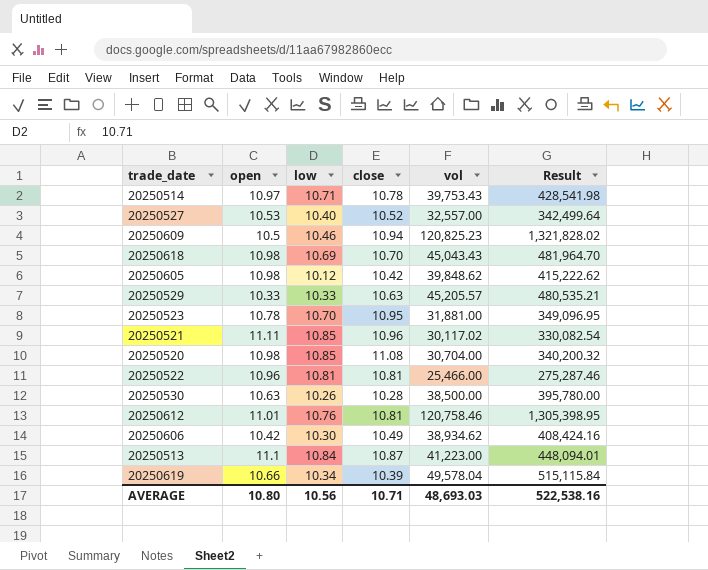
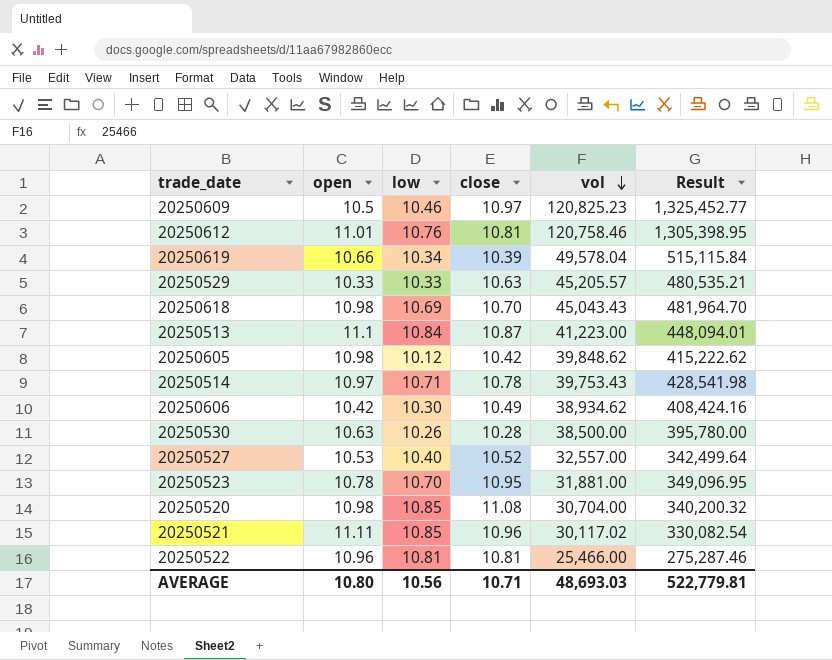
row order: none -> vol descending
20250609 | close: 10.94 -> 10.97
20250609 | Result: 1,321,828.02 -> 1,325,452.77
AVERAGE | Result: 522,538.16 -> 522,779.81

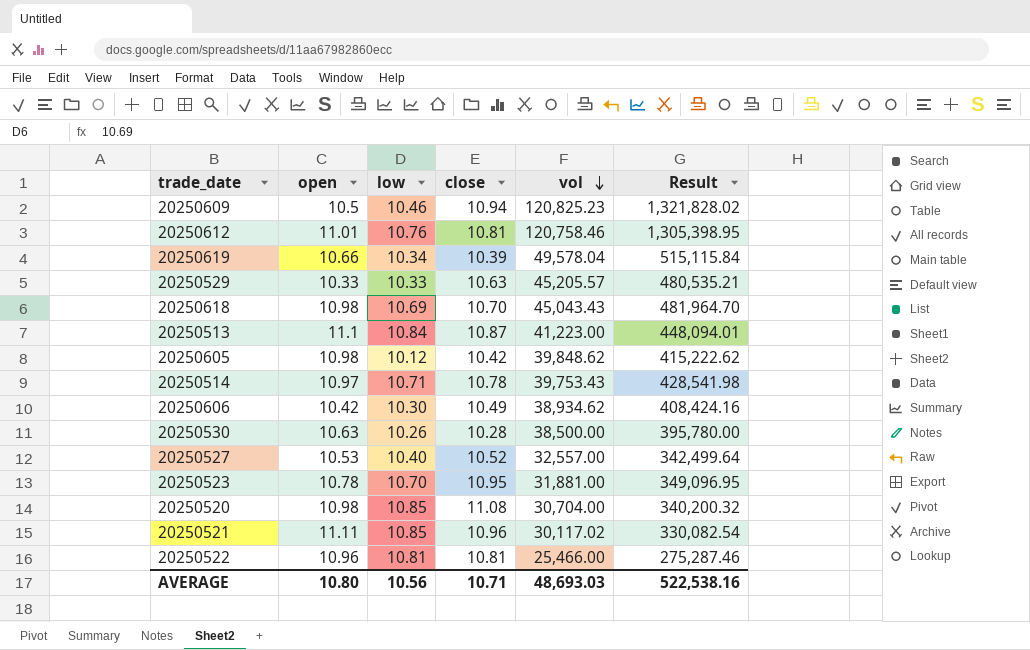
20250609 | close: 10.97 -> 10.94
20250609 | Result: 1,325,452.77 -> 1,321,828.02
AVERAGE | Result: 522,779.81 -> 522,538.16

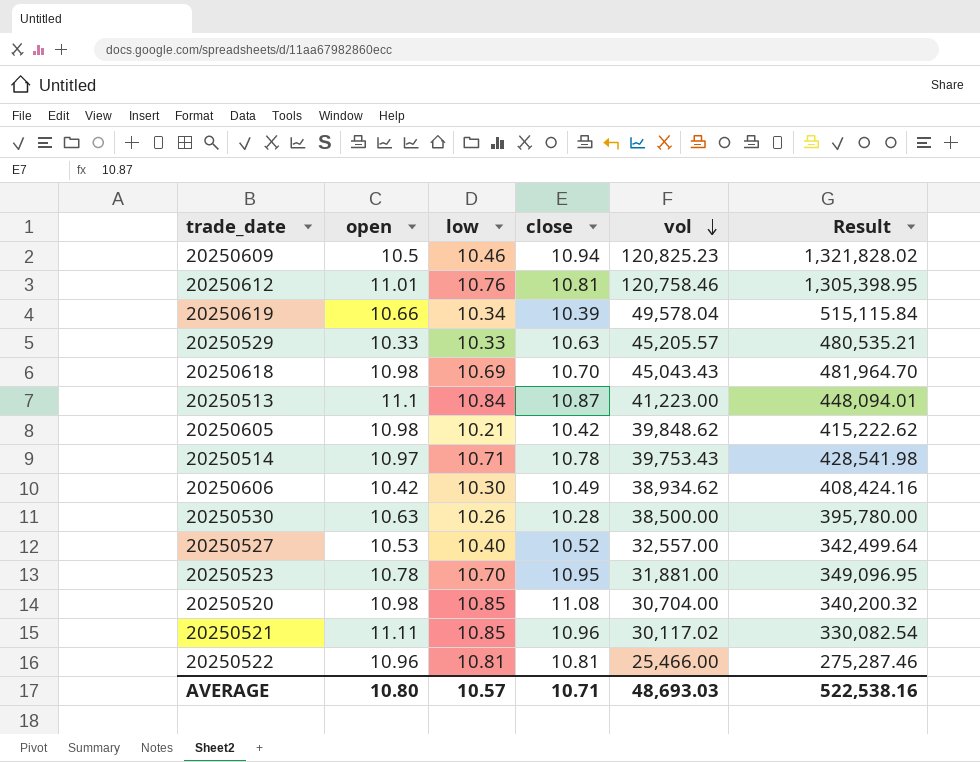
20250605 | low: 10.12 -> 10.21
AVERAGE | low: 10.56 -> 10.57

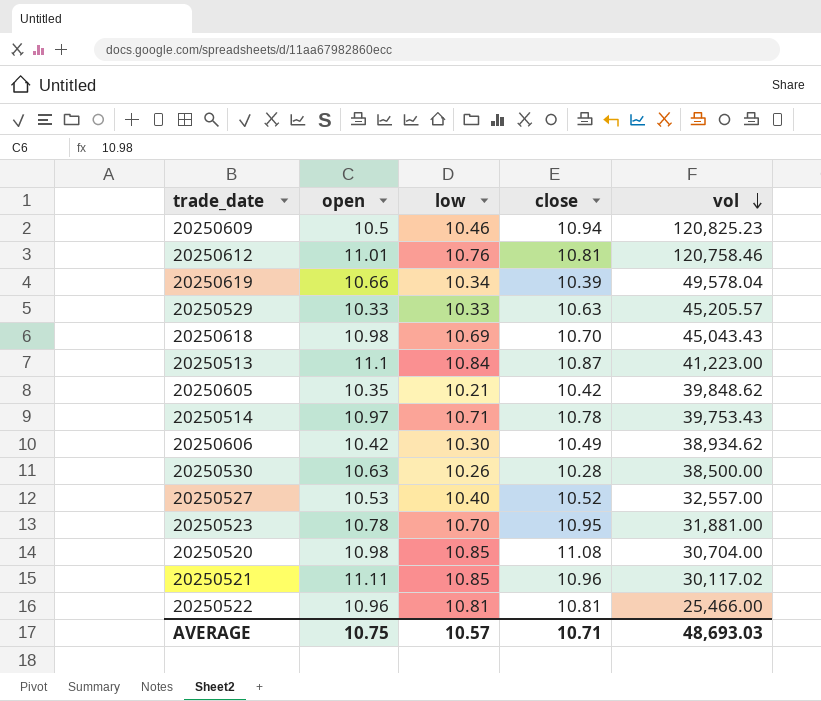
column Result | formula: [close] * [vol] -> none
20250605 | open: 10.98 -> 10.35
AVERAGE | open: 10.80 -> 10.75

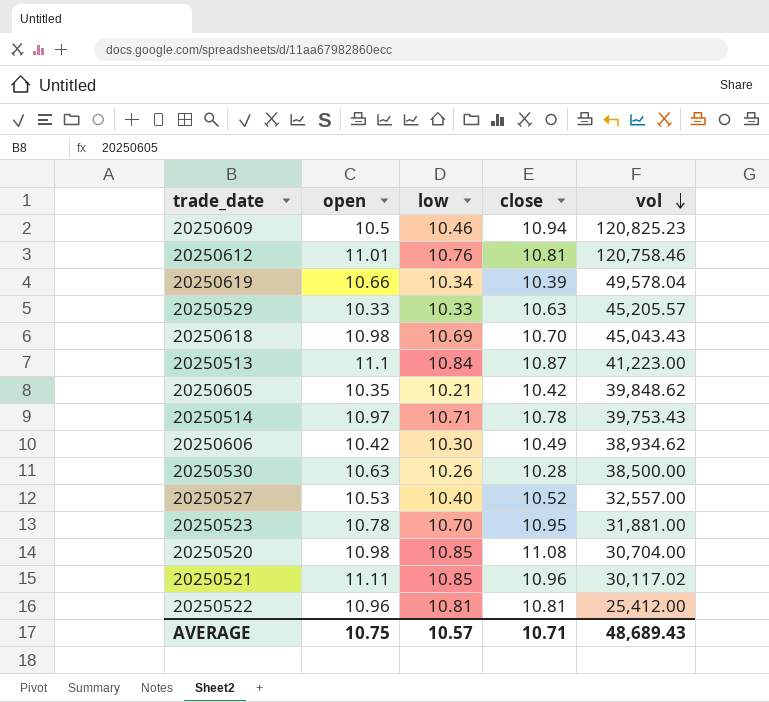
20250522 | vol: 25,466.00 -> 25,412.00
AVERAGE | vol: 48,693.03 -> 48,689.43

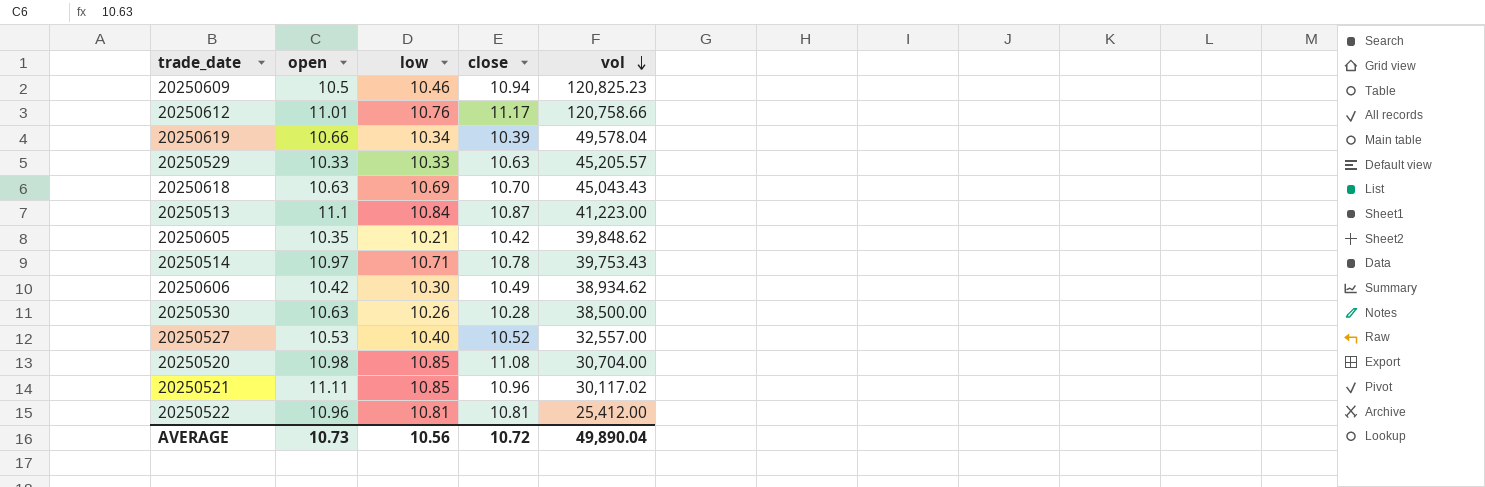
row 20250523: 10.78 | 10.70 | 10.95 | 31,881.00 -> none
20250612 | close: 10.81 -> 11.17
20250612 | vol: 120,758.46 -> 120,758.66
20250618 | open: 10.98 -> 10.63
AVERAGE | open: 10.75 -> 10.73
AVERAGE | low: 10.57 -> 10.56
AVERAGE | close: 10.71 -> 10.72
AVERAGE | vol: 48,689.43 -> 49,890.04

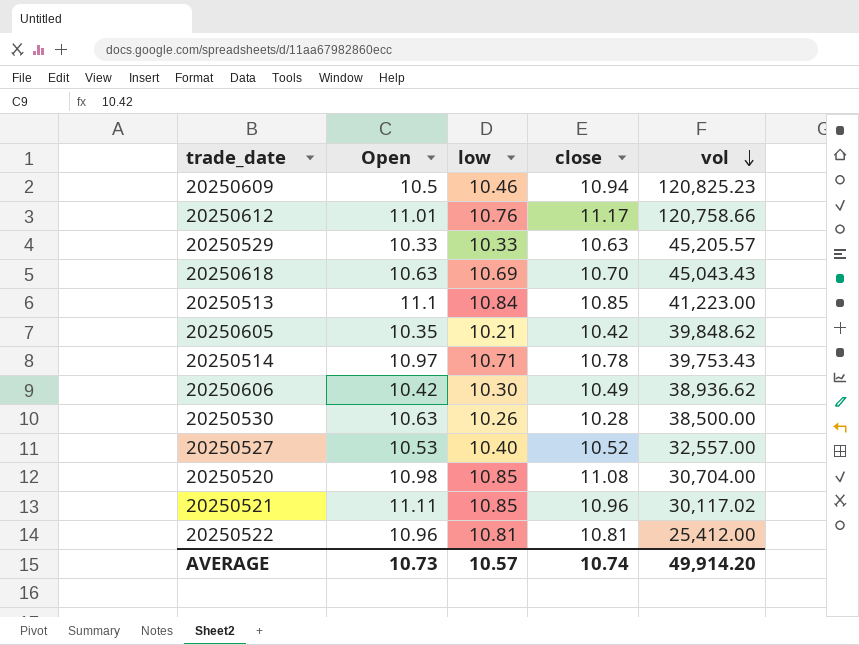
column name: open -> Open
row 20250619: 10.66 | 10.34 | 10.39 | 49,578.04 -> none
20250513 | close: 10.87 -> 10.85
20250606 | vol: 38,934.62 -> 38,936.62
AVERAGE | low: 10.56 -> 10.57
AVERAGE | close: 10.72 -> 10.74
AVERAGE | vol: 49,890.04 -> 49,914.20

